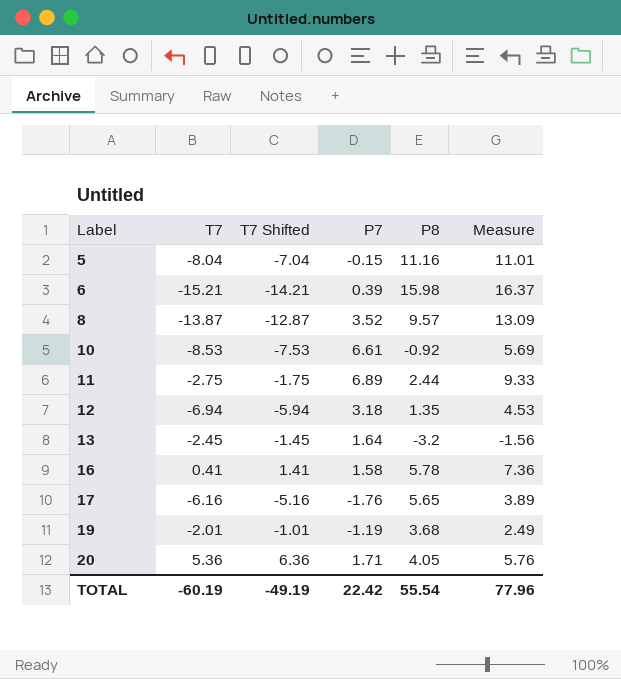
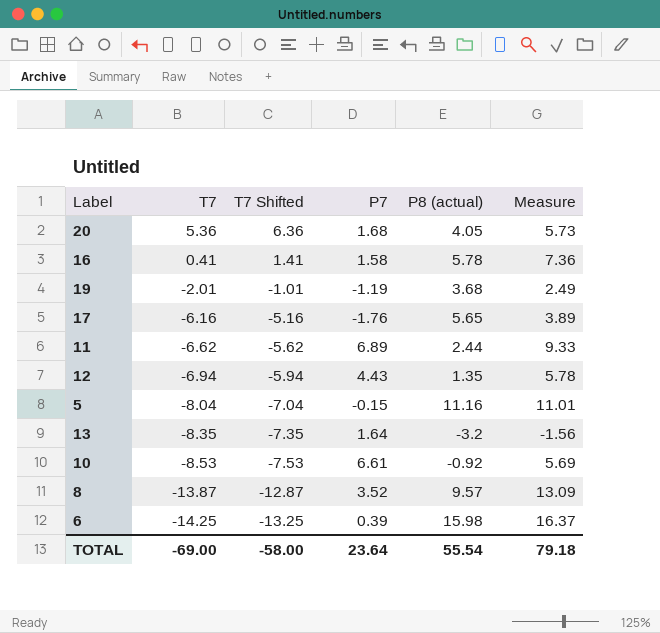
row order: Label ascending -> T7 descending
column name: P8 -> P8 (actual)
20 | P7: 1.71 -> 1.68
20 | Measure: 5.76 -> 5.73
11 | T7: -2.75 -> -6.62
11 | T7 Shifted: -1.75 -> -5.62
12 | P7: 3.18 -> 4.43
12 | Measure: 4.53 -> 5.78
13 | T7: -2.45 -> -8.35
13 | T7 Shifted: -1.45 -> -7.35
6 | T7: -15.21 -> -14.25
6 | T7 Shifted: -14.21 -> -13.25
TOTAL | T7: -60.19 -> -69.00
TOTAL | T7 Shifted: -49.19 -> -58.00
TOTAL | P7: 22.42 -> 23.64
TOTAL | Measure: 77.96 -> 79.18

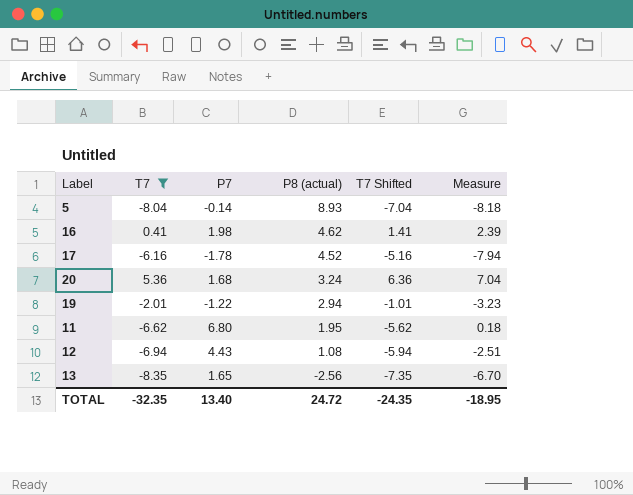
filter: none -> T7 >= -8.35
row order: T7 descending -> P8 (actual) descending
column T7 Shifted | position: 3 -> 5
column Measure | formula: [P7] + [P8 (actual)] -> [T7] + [P7]
5 | P7: -0.15 -> -0.14
5 | P8 (actual): 11.16 -> 8.93
16 | P7: 1.58 -> 1.98
16 | P8 (actual): 5.78 -> 4.62
17 | P7: -1.76 -> -1.78
17 | P8 (actual): 5.65 -> 4.52
20 | P8 (actual): 4.05 -> 3.24
19 | P7: -1.19 -> -1.22
19 | P8 (actual): 3.68 -> 2.94
11 | P7: 6.89 -> 6.80
11 | P8 (actual): 2.44 -> 1.95
12 | P8 (actual): 1.35 -> 1.08
13 | P7: 1.64 -> 1.65
13 | P8 (actual): -3.2 -> -2.56
TOTAL | T7: -69.00 -> -32.35
TOTAL | P7: 23.64 -> 13.40
TOTAL | P8 (actual): 55.54 -> 24.72
TOTAL | T7 Shifted: -58.00 -> -24.35
TOTAL | Measure: 79.18 -> -18.95

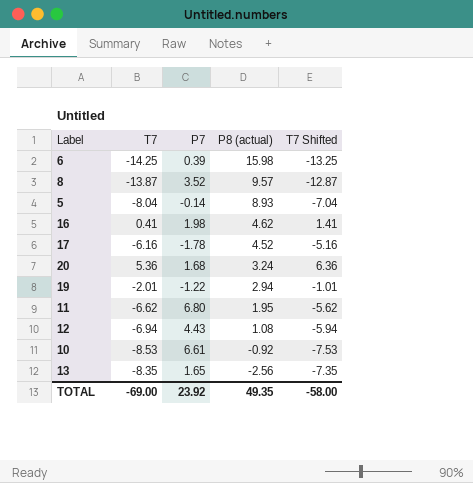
filter: T7 >= -8.35 -> none
column Measure | formula: [T7] + [P7] -> none
TOTAL | T7: -32.35 -> -69.00
TOTAL | P7: 13.40 -> 23.92
TOTAL | P8 (actual): 24.72 -> 49.35
TOTAL | T7 Shifted: -24.35 -> -58.00

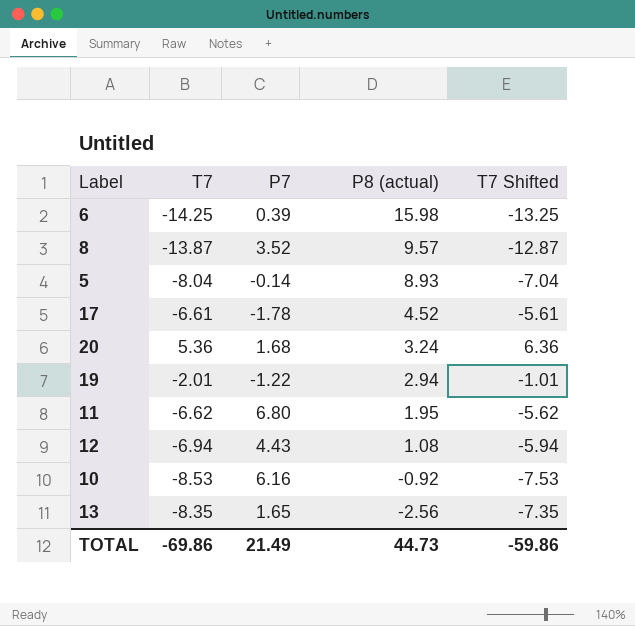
row 16: 0.41 | 1.98 | 4.62 | 1.41 -> none
17 | T7: -6.16 -> -6.61
17 | T7 Shifted: -5.16 -> -5.61
10 | P7: 6.61 -> 6.16
TOTAL | T7: -69.00 -> -69.86
TOTAL | P7: 23.92 -> 21.49
TOTAL | P8 (actual): 49.35 -> 44.73
TOTAL | T7 Shifted: -58.00 -> -59.86

